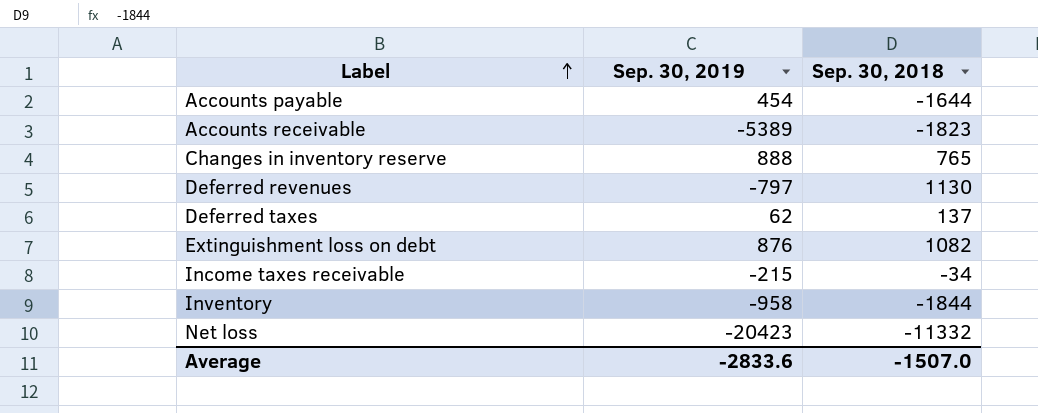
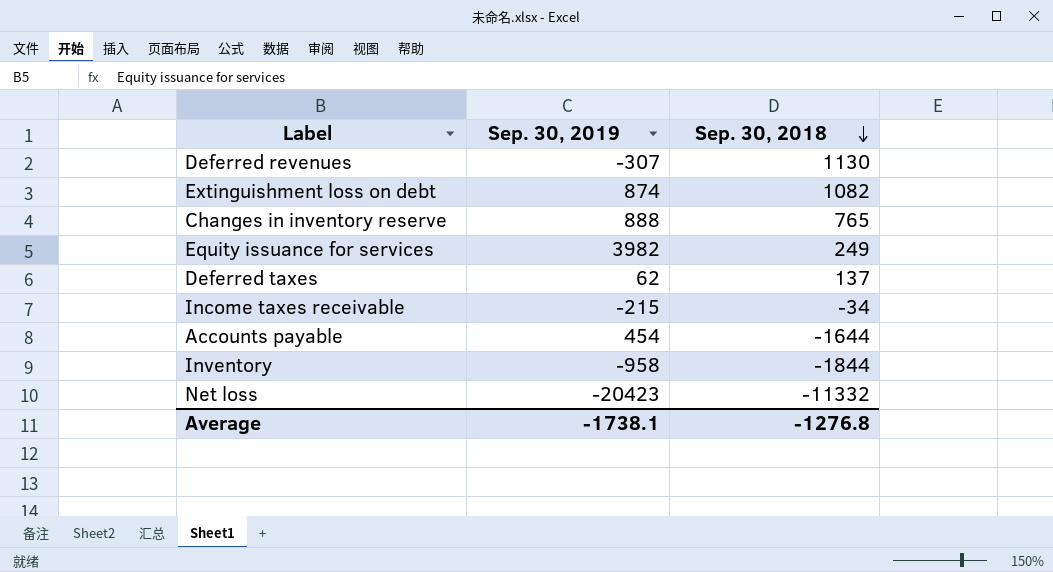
row order: Label ascending -> Sep. 30, 2018 descending
row Accounts receivable: -5389 | -1823 -> none
Deferred revenues | Sep. 30, 2019: -797 -> -307
Extinguishment loss on debt | Sep. 30, 2019: 876 -> 874
row Equity issuance for services: none -> 3982 | 249
Average | Sep. 30, 2019: -2833.6 -> -1738.1
Average | Sep. 30, 2018: -1507.0 -> -1276.8

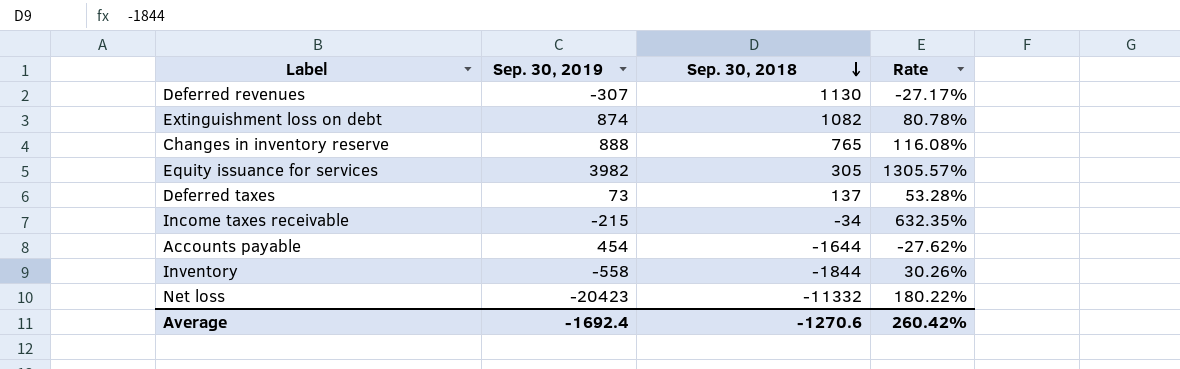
column Rate | formula: none -> [Sep. 30, 2019] / [Sep. 30, 2018]
Equity issuance for services | Sep. 30, 2018: 249 -> 305
Deferred taxes | Sep. 30, 2019: 62 -> 73
Inventory | Sep. 30, 2019: -958 -> -558
Average | Sep. 30, 2019: -1738.1 -> -1692.4
Average | Sep. 30, 2018: -1276.8 -> -1270.6

